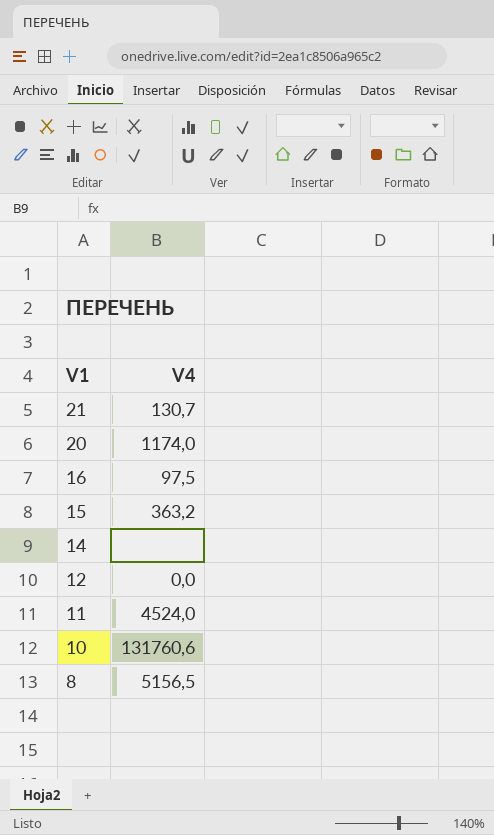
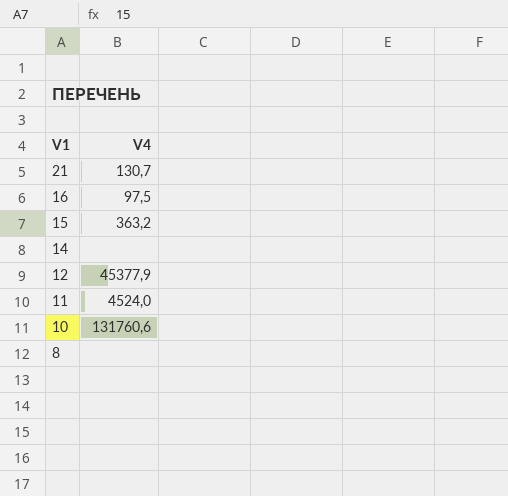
row 20: 1174,0 -> none
12 | V4: 0,0 -> 45377,9
8 | V4: 5156,5 -> none

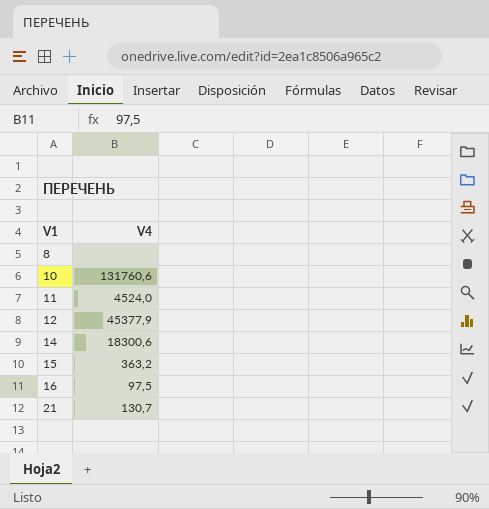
row order: V1 descending -> V1 ascending
14 | V4: none -> 18300,6

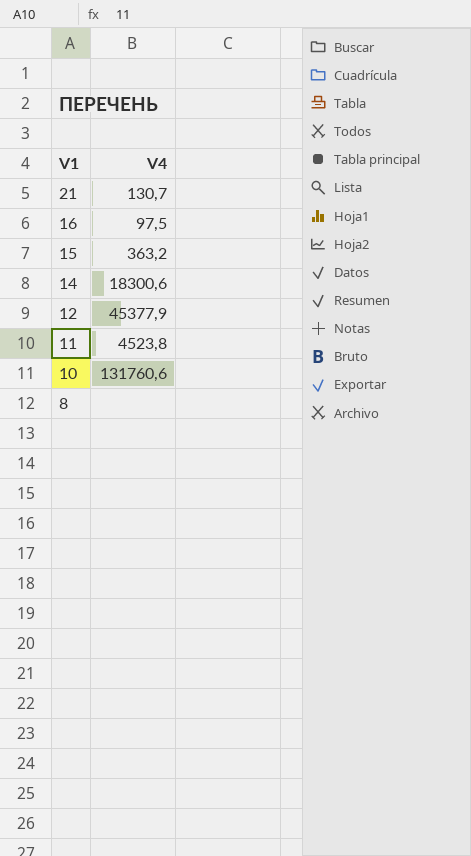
row order: V1 ascending -> V1 descending
11 | V4: 4524,0 -> 4523,8

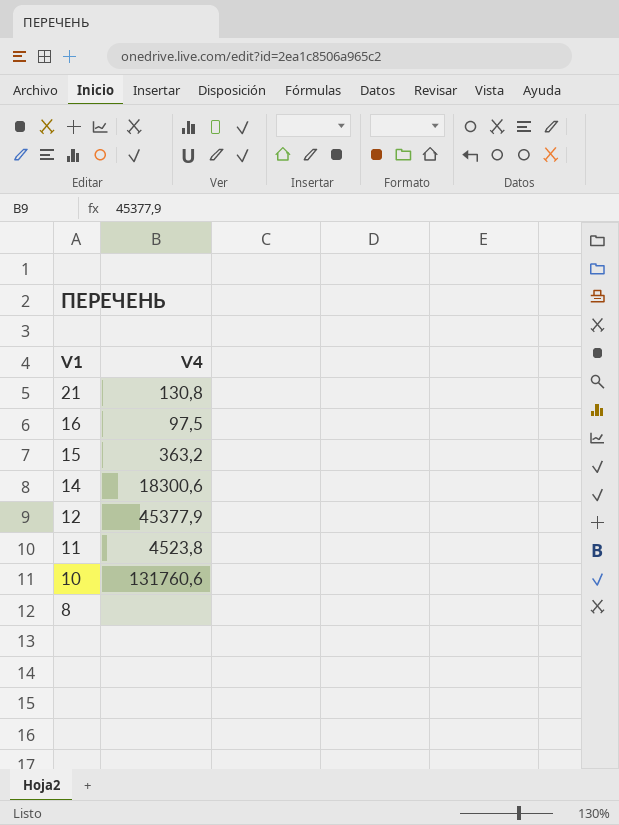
21 | V4: 130,7 -> 130,8

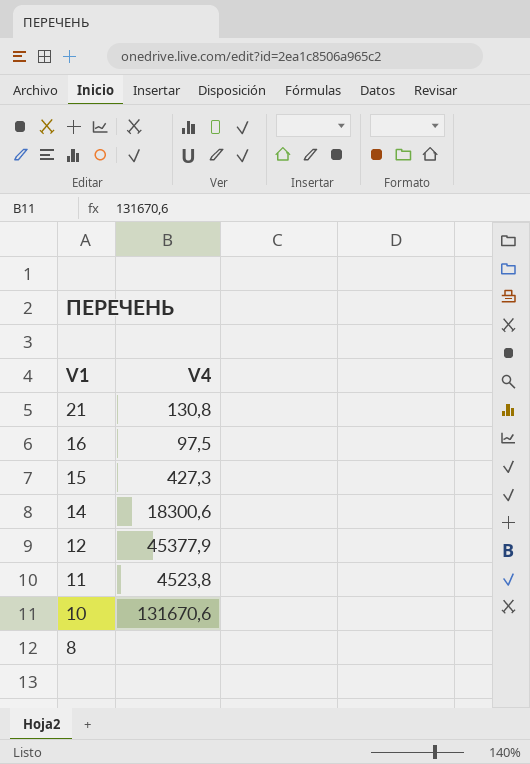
15 | V4: 363,2 -> 427,3
10 | V4: 131760,6 -> 131670,6

